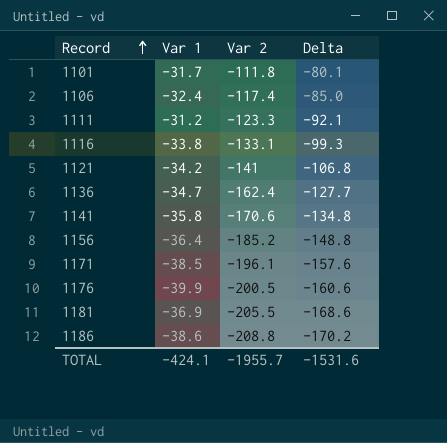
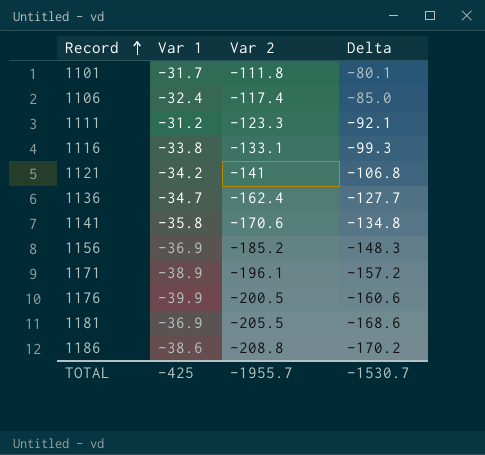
1156 | Var 1: -36.4 -> -36.9
1156 | Delta: -148.8 -> -148.3
1171 | Var 1: -38.5 -> -38.9
1171 | Delta: -157.6 -> -157.2
TOTAL | Var 1: -424.1 -> -425
TOTAL | Delta: -1531.6 -> -1530.7

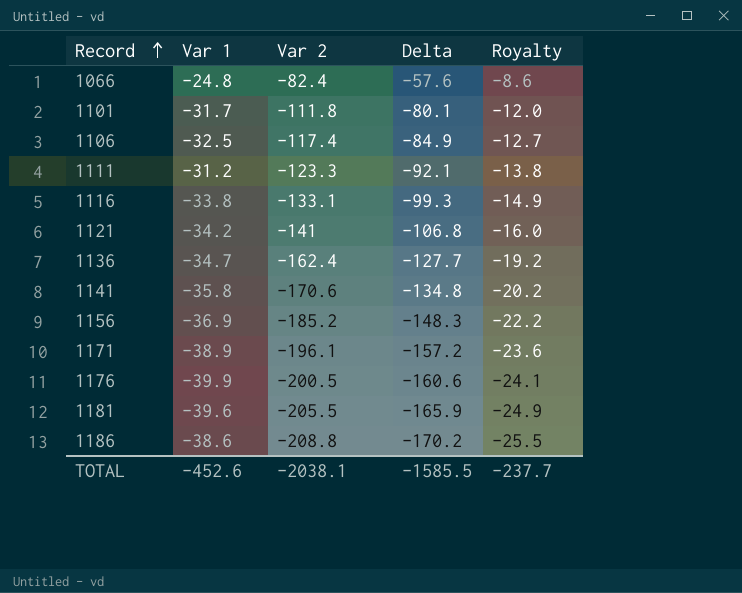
column Royalty | formula: none -> [Delta] * 0.15
row 1066: none -> -24.8 | -82.4 | -57.6 | -8.6
1106 | Var 1: -32.4 -> -32.5
1106 | Delta: -85.0 -> -84.9
1181 | Var 1: -36.9 -> -39.6
1181 | Delta: -168.6 -> -165.9
TOTAL | Var 1: -425 -> -452.6
TOTAL | Var 2: -1955.7 -> -2038.1
TOTAL | Delta: -1530.7 -> -1585.5

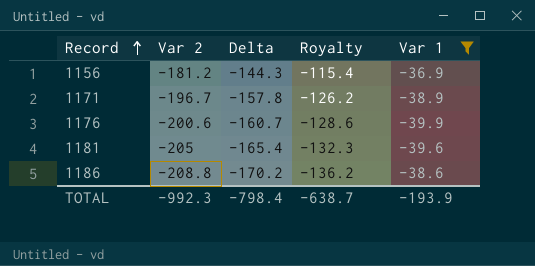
filter: none -> Var 1 <= -36.9
column Royalty | formula: [Delta] * 0.15 -> [Delta] * 0.8
column Var 1 | position: 2 -> 5
1156 | Var 2: -185.2 -> -181.2
1156 | Delta: -148.3 -> -144.3
1171 | Var 2: -196.1 -> -196.7
1171 | Delta: -157.2 -> -157.8
1176 | Var 2: -200.5 -> -200.6
1176 | Delta: -160.6 -> -160.7
1181 | Var 2: -205.5 -> -205
1181 | Delta: -165.9 -> -165.4
TOTAL | Var 2: -2038.1 -> -992.3
TOTAL | Delta: -1585.5 -> -798.4
TOTAL | Royalty: -237.7 -> -638.7
TOTAL | Var 1: -452.6 -> -193.9

